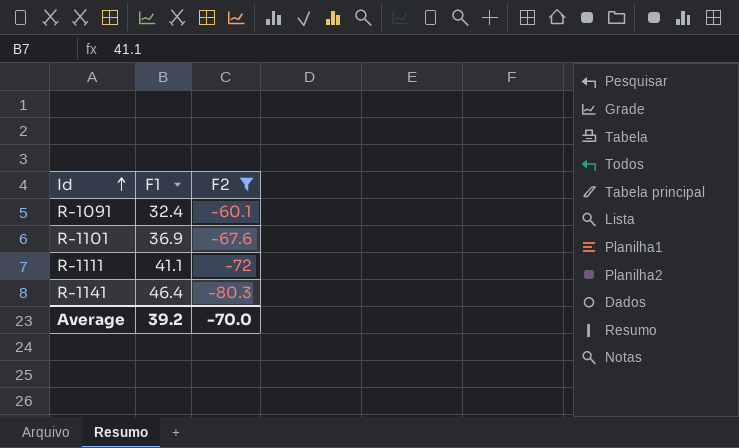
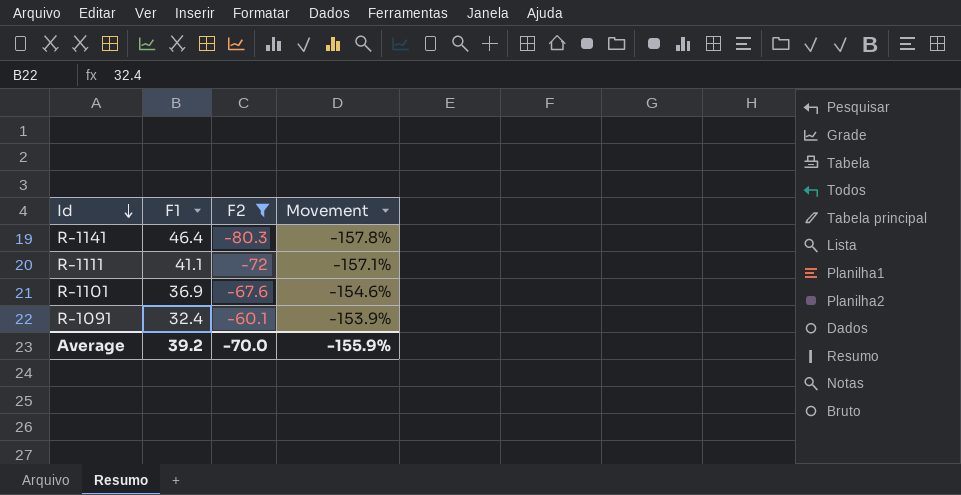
row order: Id ascending -> Id descending
column Movement | formula: none -> ([F1] - [F2]) / [F2]

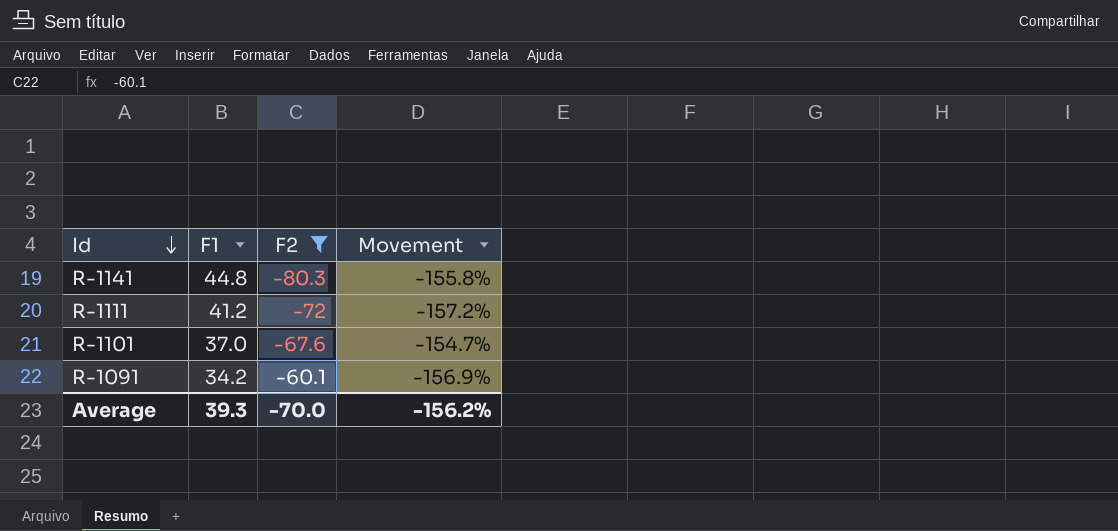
R-1141 | F1: 46.4 -> 44.8
R-1141 | Movement: -157.8% -> -155.8%
R-1111 | F1: 41.1 -> 41.2
R-1111 | Movement: -157.1% -> -157.2%
R-1101 | F1: 36.9 -> 37.0
R-1101 | Movement: -154.6% -> -154.7%
R-1091 | F1: 32.4 -> 34.2
R-1091 | Movement: -153.9% -> -156.9%
Average | F1: 39.2 -> 39.3
Average | Movement: -155.9% -> -156.2%

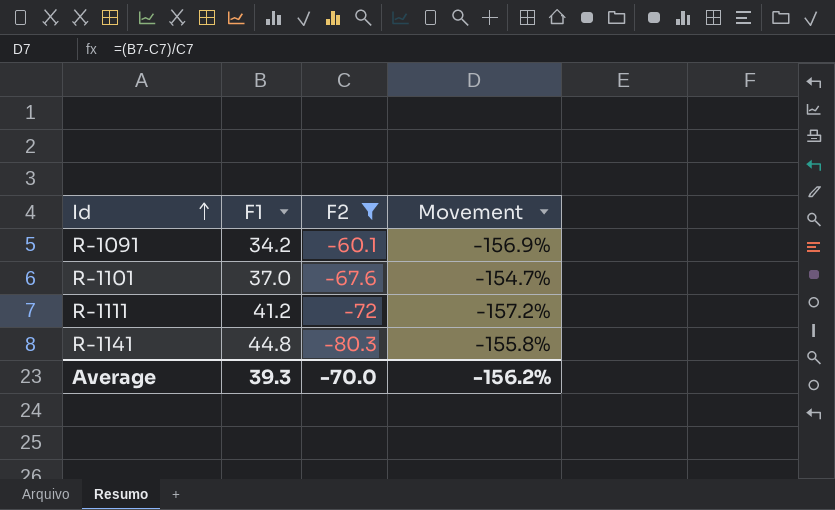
row order: Id descending -> Id ascending

